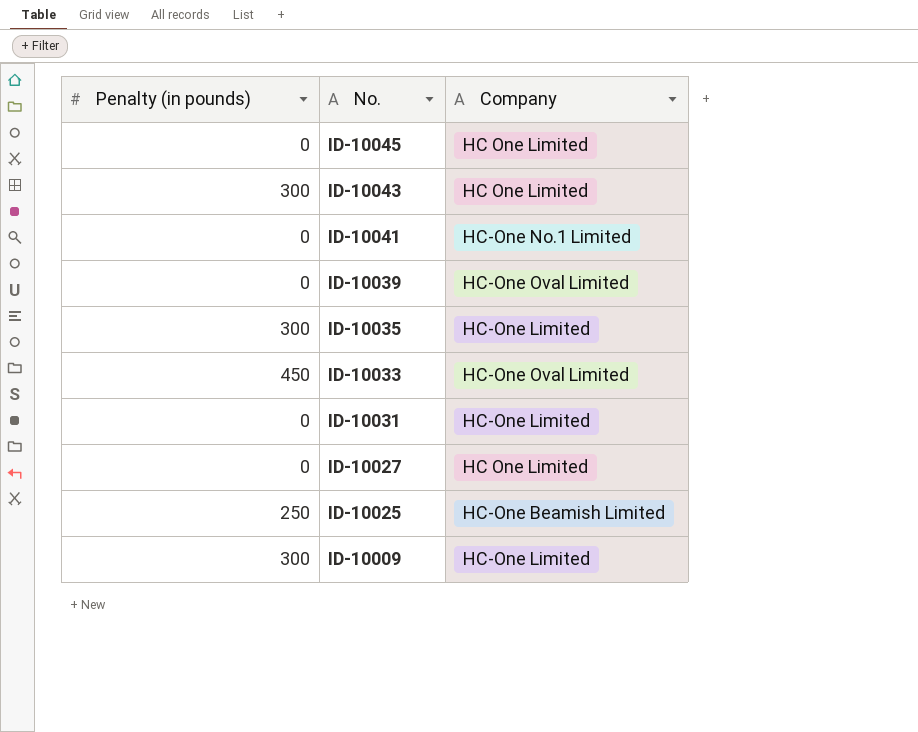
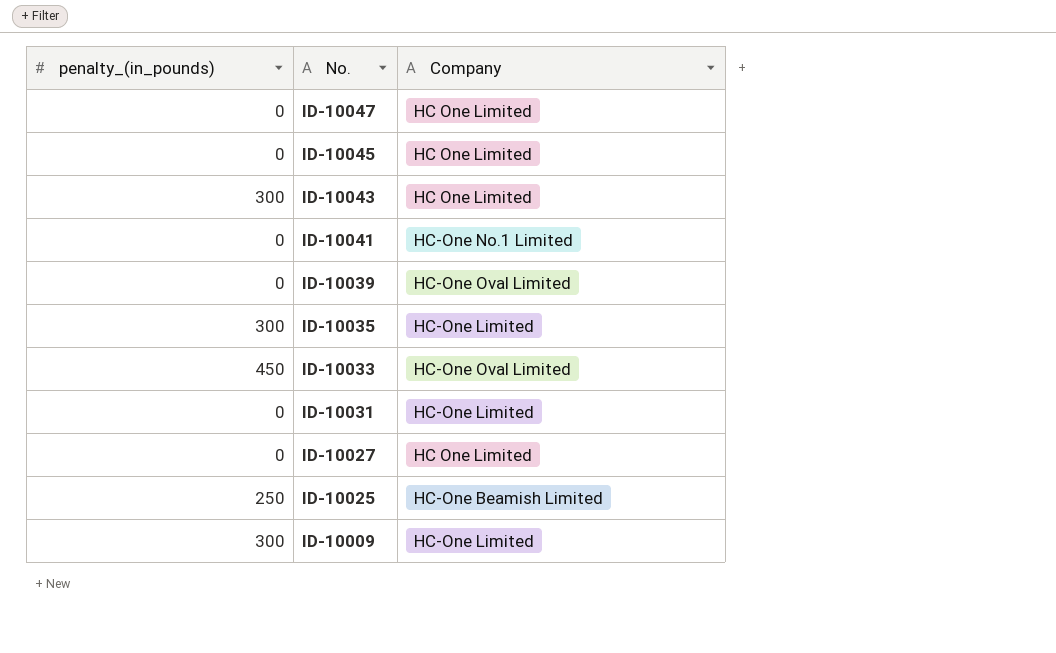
column name: Penalty (in pounds) -> penalty_(in_pounds)
row ID-10047: none -> 0 | HC One Limited

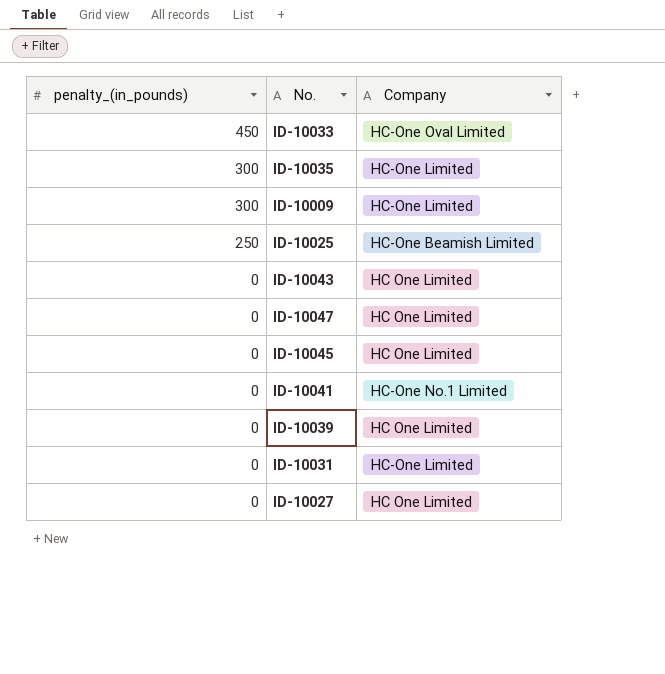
row order: No. descending -> penalty_(in_pounds) descending
ID-10043 | penalty_(in_pounds): 300 -> 0
ID-10039 | Company: HC-One Oval Limited -> HC One Limited

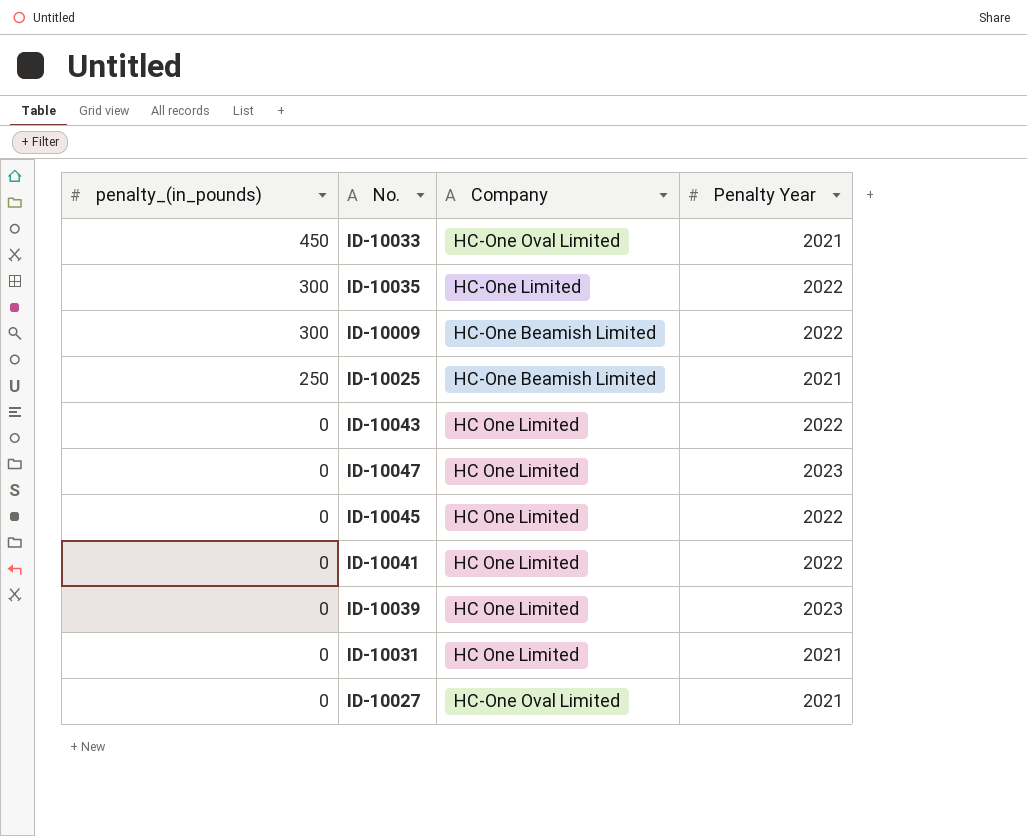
column Penalty Year | position: none -> 4
ID-10009 | Company: HC-One Limited -> HC-One Beamish Limited
ID-10041 | Company: HC-One No.1 Limited -> HC One Limited
ID-10031 | Company: HC-One Limited -> HC One Limited
ID-10027 | Company: HC One Limited -> HC-One Oval Limited

